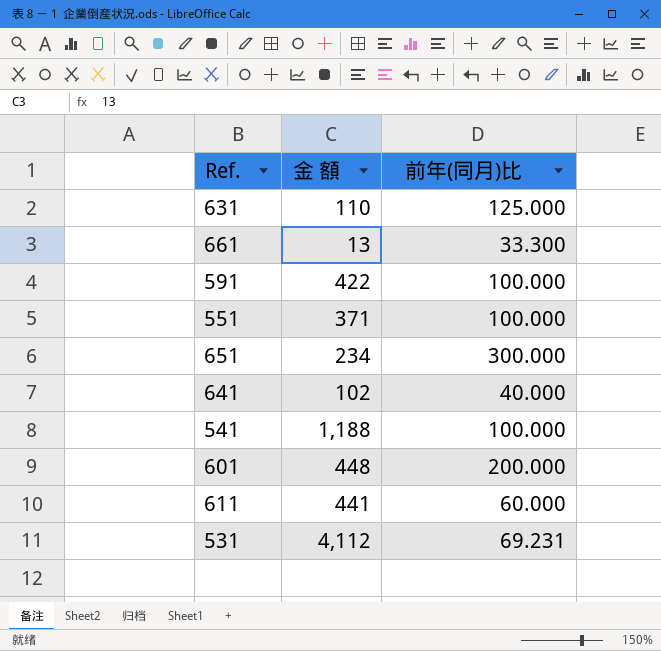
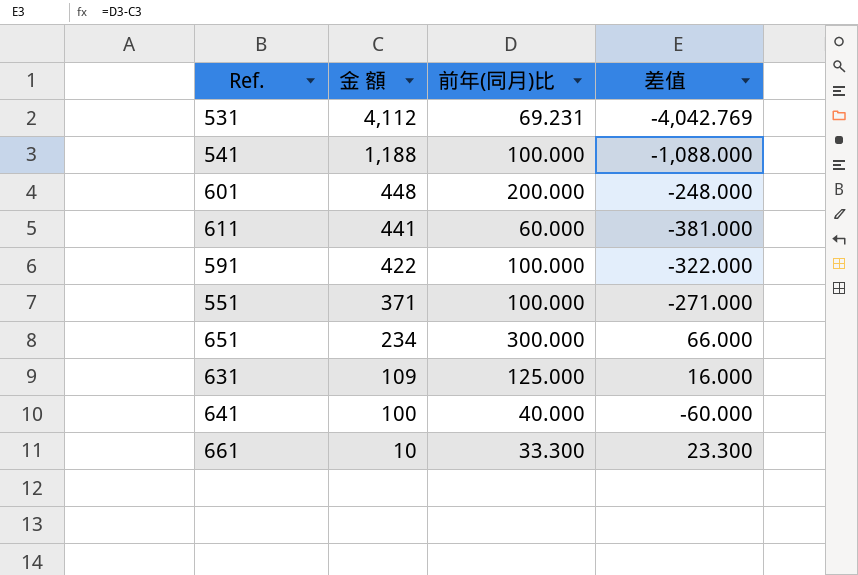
row order: none -> 金 額 descending
column 差值 | formula: none -> [前年(同月)比] - [金 額]
631 | 金 額: 110 -> 109
641 | 金 額: 102 -> 100
661 | 金 額: 13 -> 10

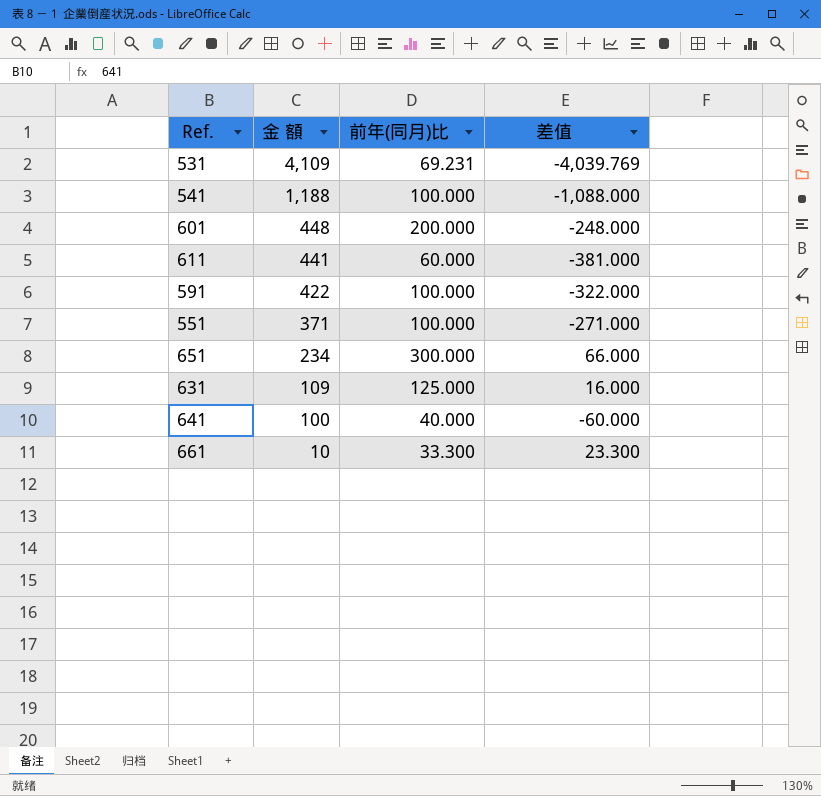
531 | 金 額: 4,112 -> 4,109
531 | 差值: -4,042.769 -> -4,039.769

